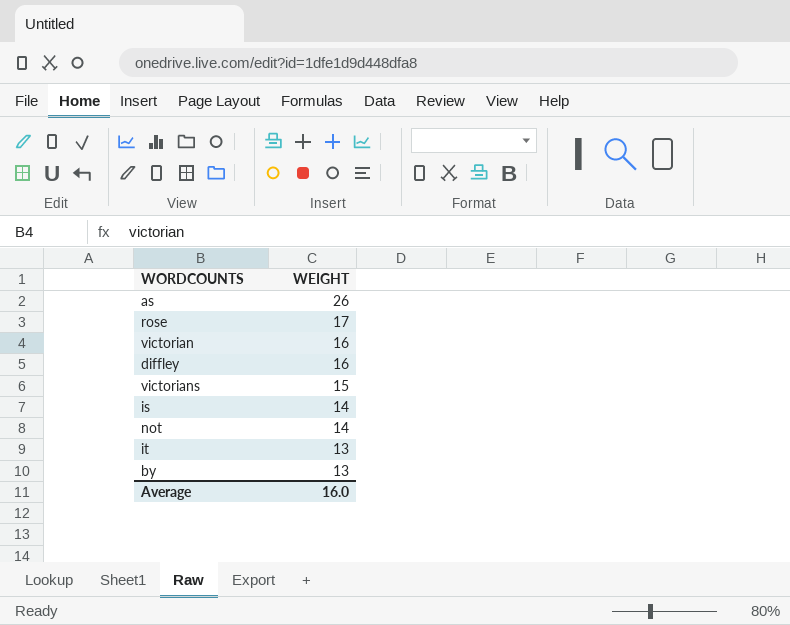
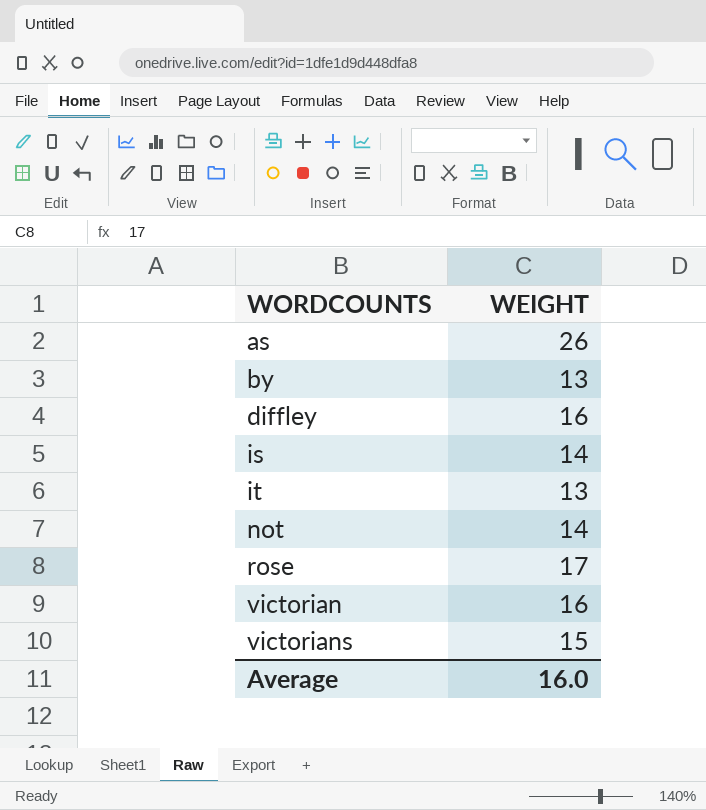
row order: WEIGHT descending -> WORDCOUNTS ascending

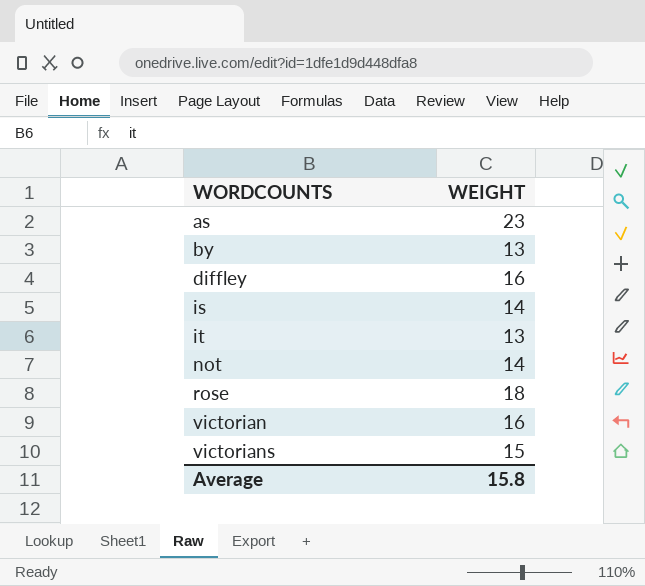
as | WEIGHT: 26 -> 23
rose | WEIGHT: 17 -> 18
Average | WEIGHT: 16.0 -> 15.8

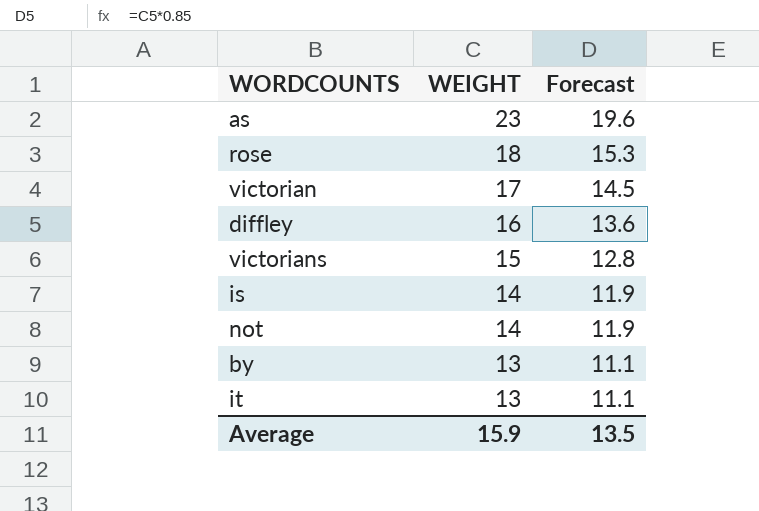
row order: WORDCOUNTS ascending -> WEIGHT descending
column Forecast | formula: none -> [WEIGHT] * 0.85
victorian | WEIGHT: 16 -> 17
Average | WEIGHT: 15.8 -> 15.9

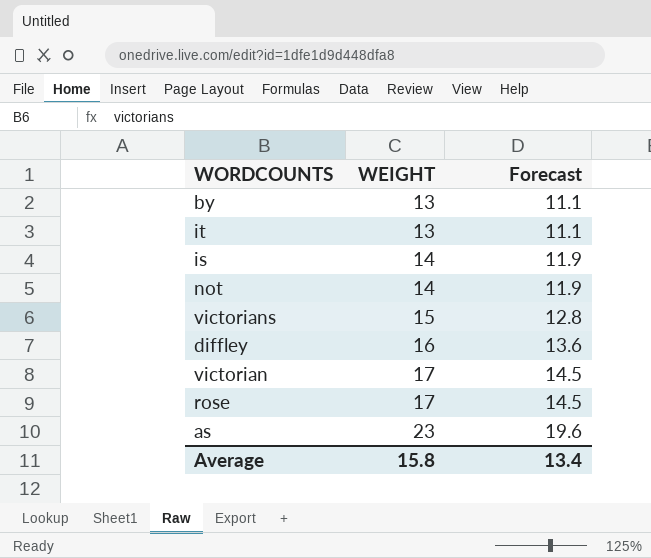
row order: WEIGHT descending -> WEIGHT ascending
rose | WEIGHT: 18 -> 17
rose | Forecast: 15.3 -> 14.5
Average | WEIGHT: 15.9 -> 15.8
Average | Forecast: 13.5 -> 13.4

